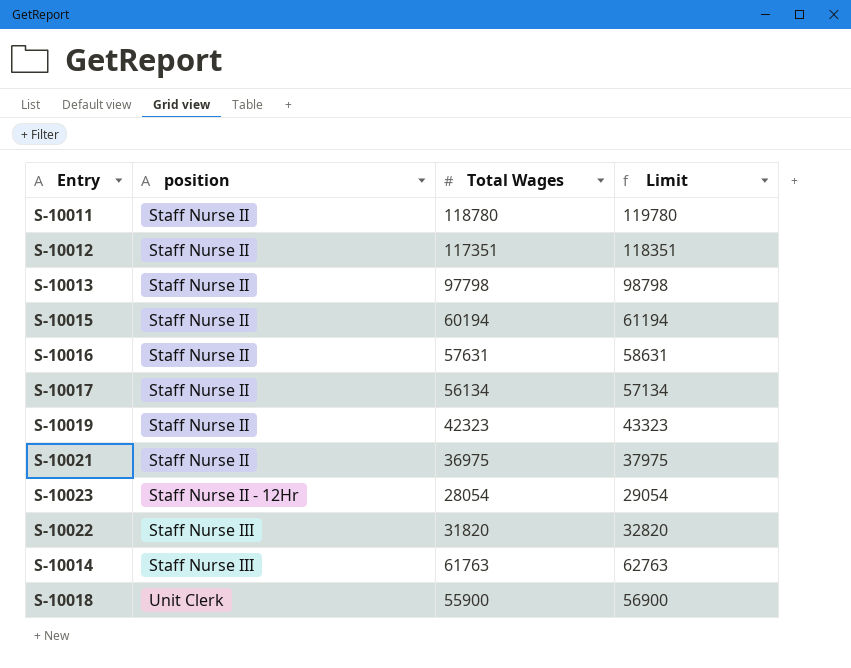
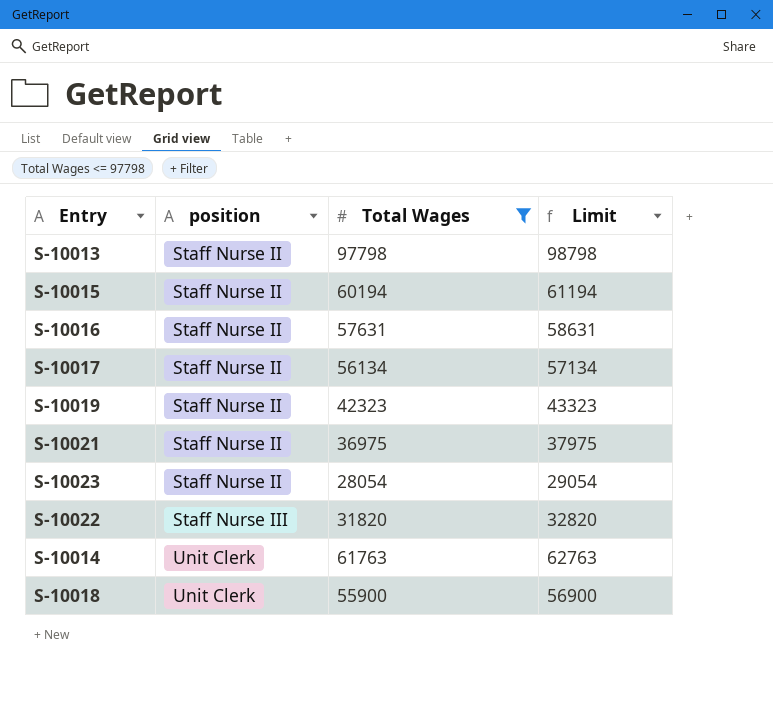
filter: none -> Total Wages <= 97798
S-10023 | position: Staff Nurse II - 12Hr -> Staff Nurse II
S-10014 | position: Staff Nurse III -> Unit Clerk

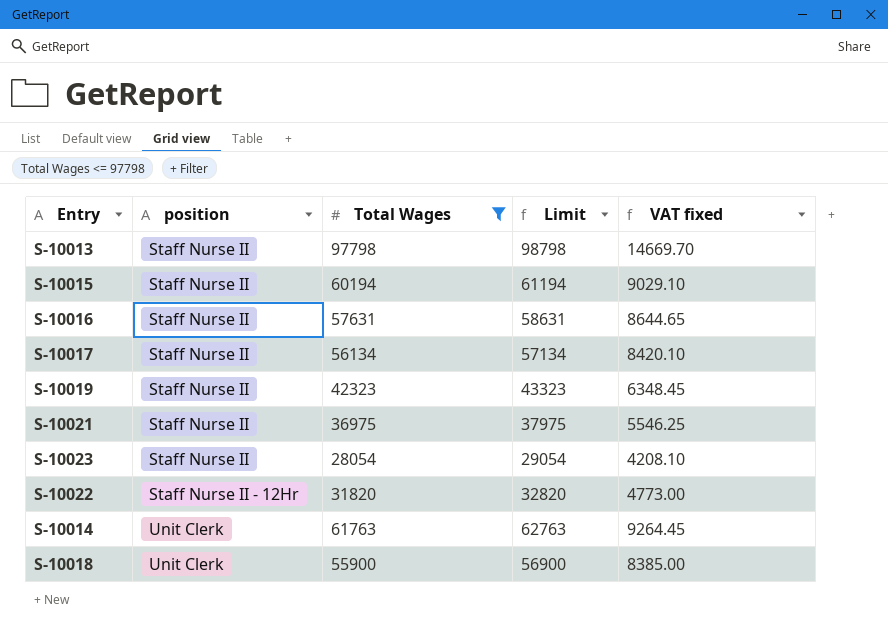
column VAT fixed | formula: none -> [Total Wages] * 0.15
S-10022 | position: Staff Nurse III -> Staff Nurse II - 12Hr

